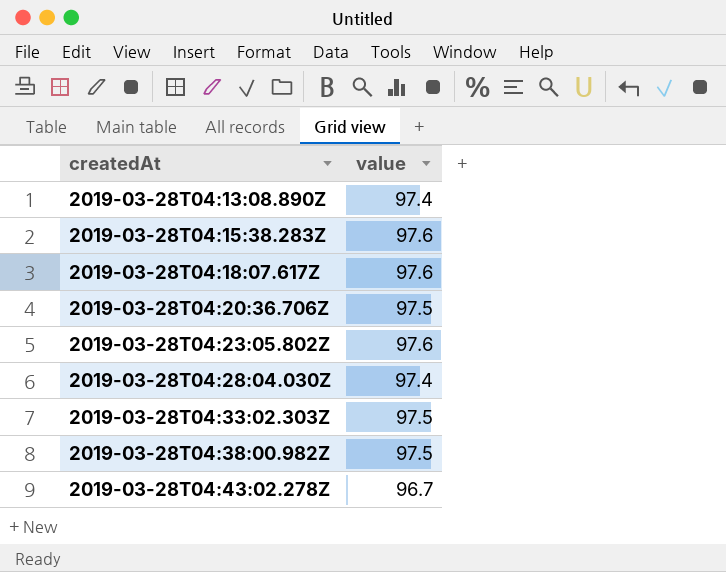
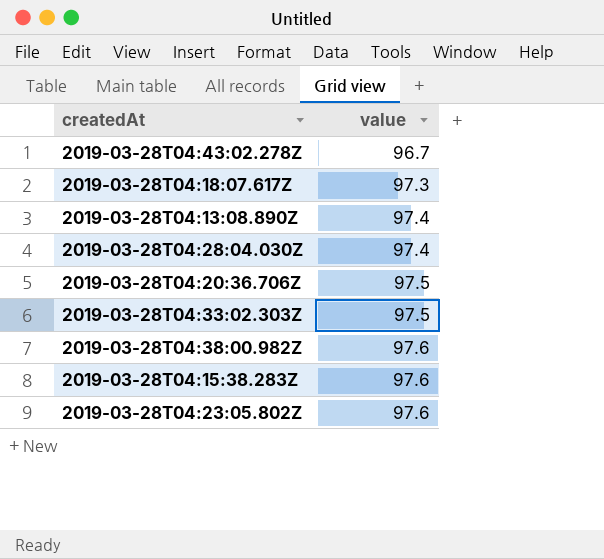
row order: createdAt ascending -> value ascending
2019-03-28T04:18:07.617Z | value: 97.6 -> 97.3
2019-03-28T04:38:00.982Z | value: 97.5 -> 97.6

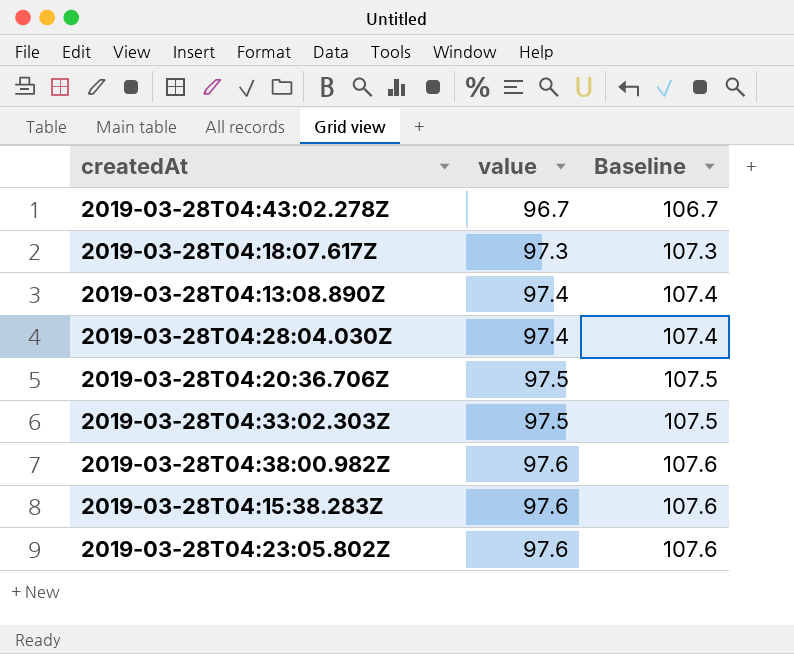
column Baseline | formula: none -> [value] + 10

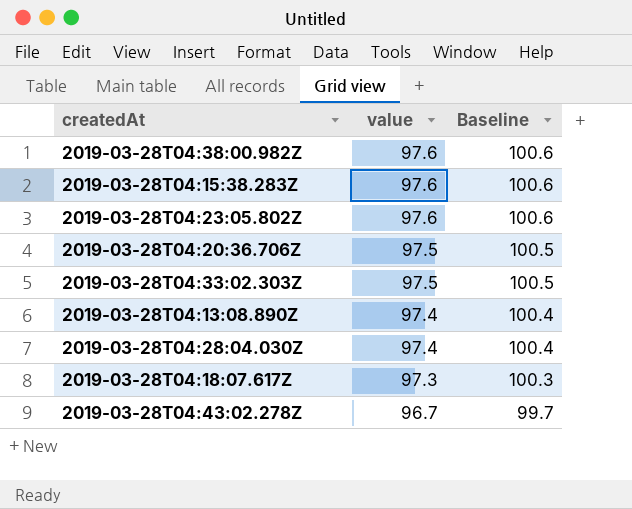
row order: value ascending -> value descending
column Baseline | formula: [value] + 10 -> [value] + 3

